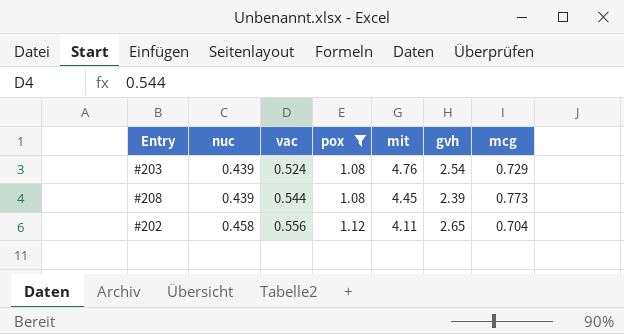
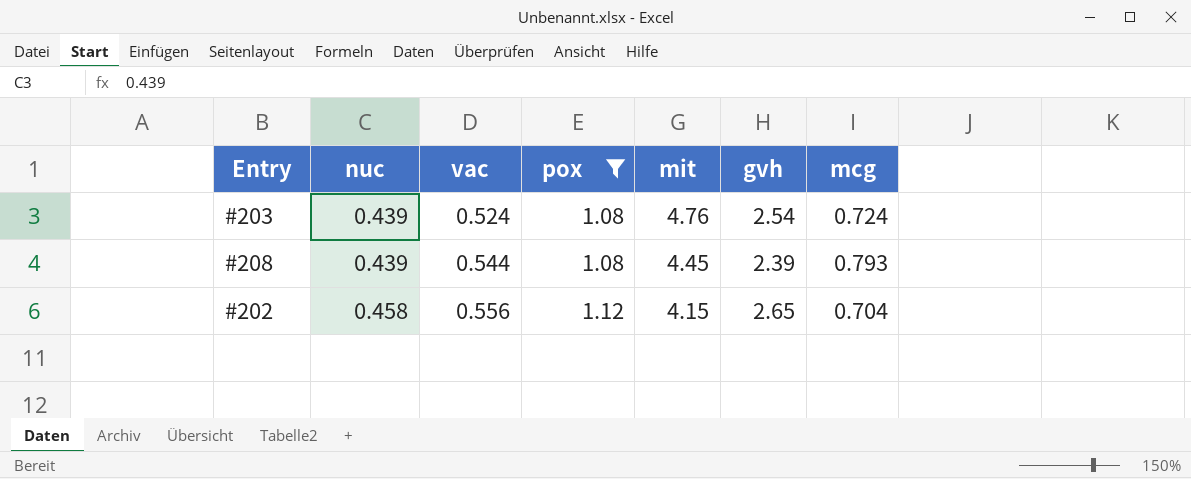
#203 | mcg: 0.729 -> 0.724
#208 | mcg: 0.773 -> 0.793
#202 | mit: 4.11 -> 4.15

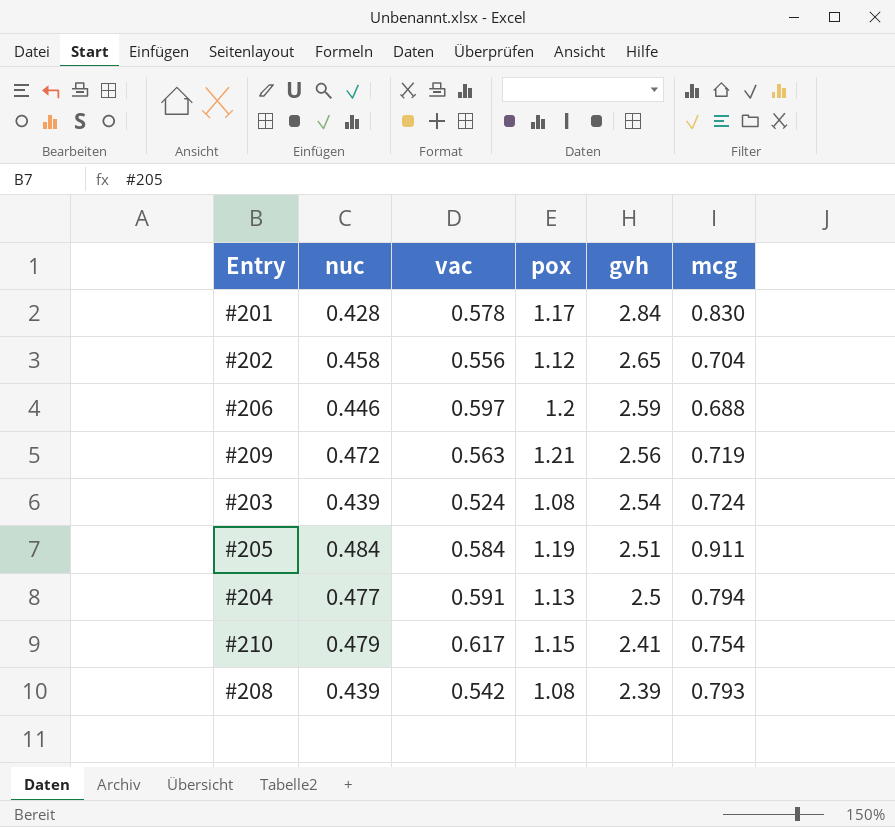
filter: pox <= 1.12 -> none
row order: nuc ascending -> gvh descending
column mit | position: 5 -> none
#208 | vac: 0.544 -> 0.542

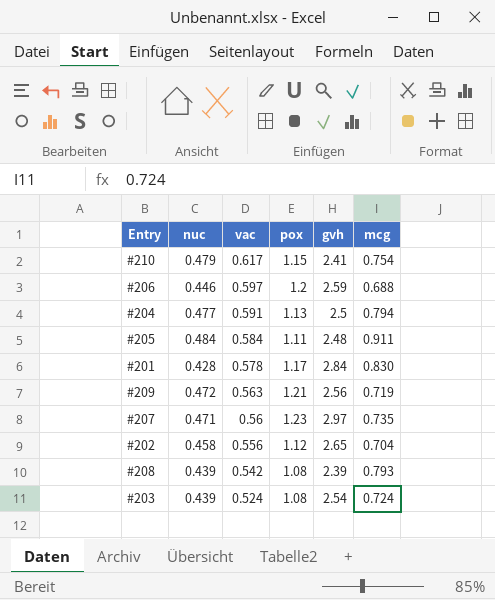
row order: gvh descending -> vac descending
#205 | pox: 1.19 -> 1.11
#205 | gvh: 2.51 -> 2.48
row #207: none -> 0.471 | 0.56 | 1.23 | 2.97 | 0.735

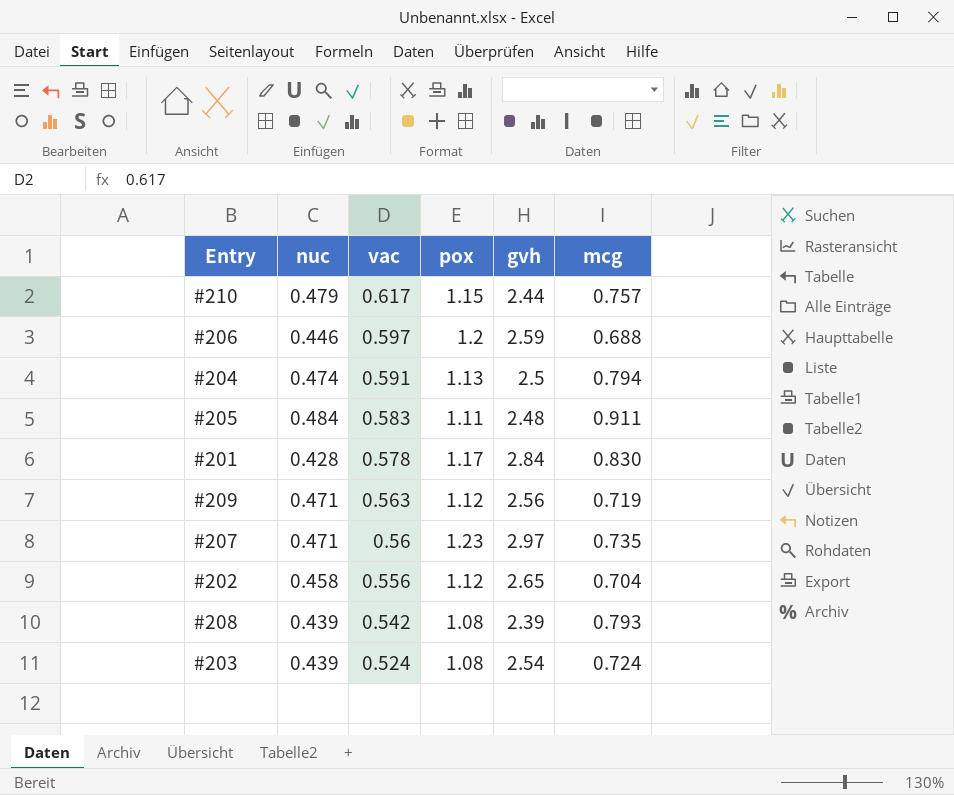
#210 | gvh: 2.41 -> 2.44
#210 | mcg: 0.754 -> 0.757
#204 | nuc: 0.477 -> 0.474
#205 | vac: 0.584 -> 0.583
#209 | nuc: 0.472 -> 0.471
#209 | pox: 1.21 -> 1.12

